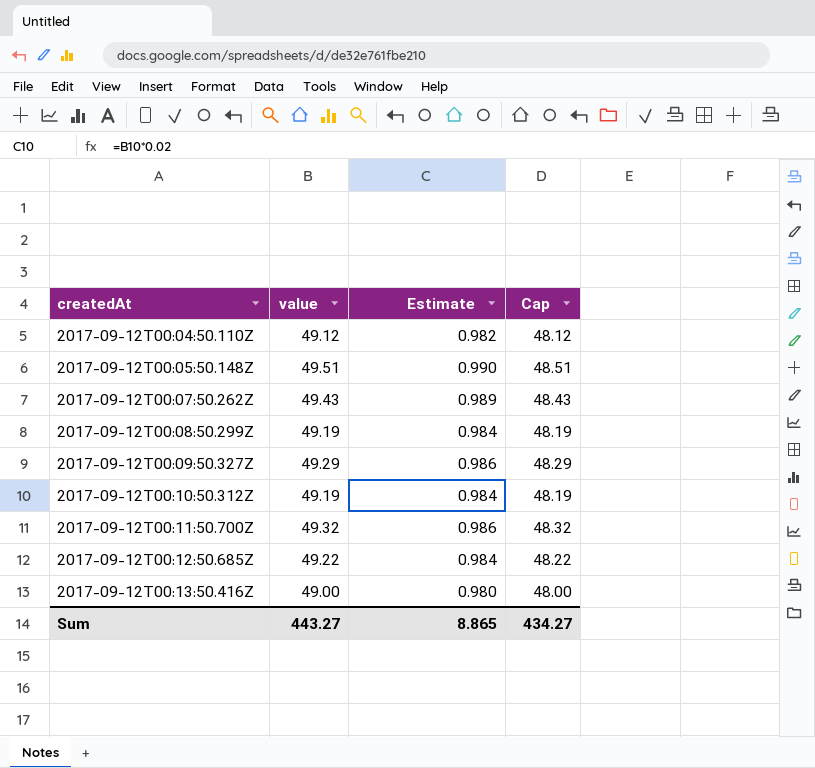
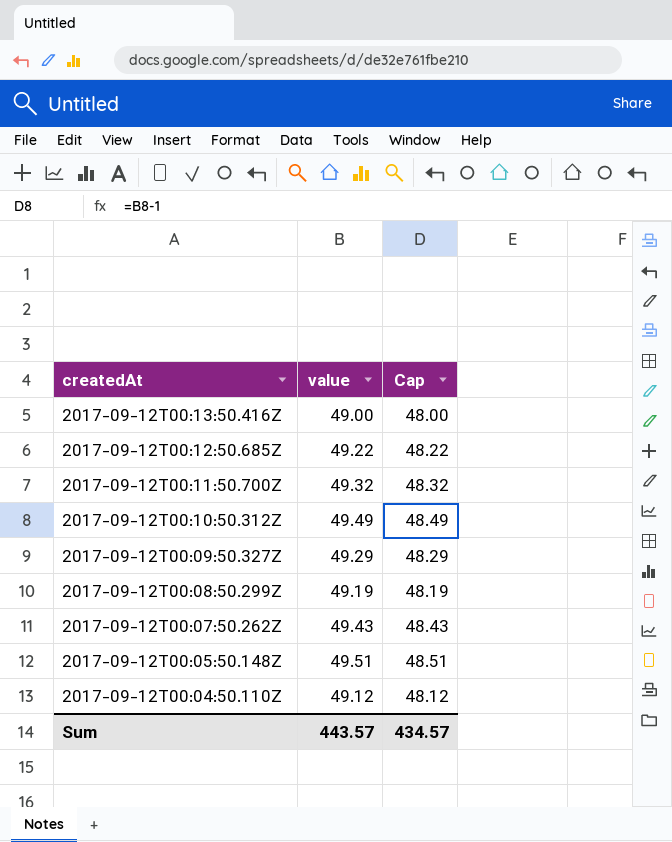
row order: createdAt ascending -> createdAt descending
column Estimate | formula: [value] * 0.02 -> none
2017-09-12T00:10:50.312Z | value: 49.19 -> 49.49
2017-09-12T00:10:50.312Z | Cap: 48.19 -> 48.49
Sum | value: 443.27 -> 443.57
Sum | Cap: 434.27 -> 434.57

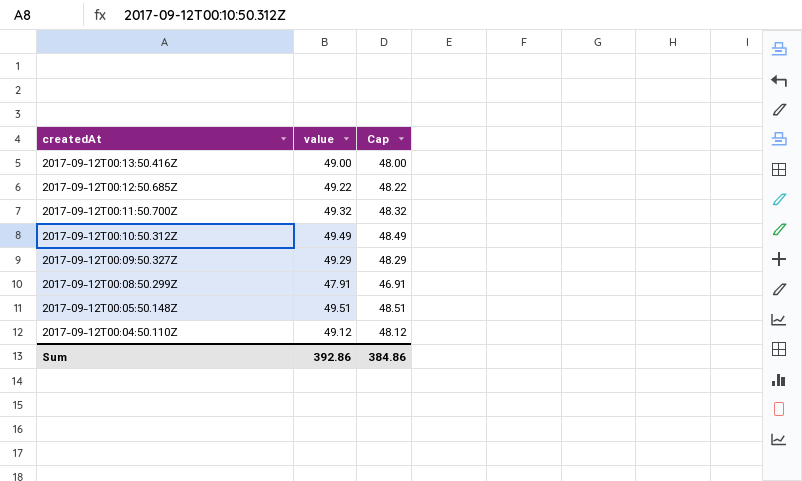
row 2017-09-12T00:07:50.262Z: 49.43 | 48.43 -> none
2017-09-12T00:08:50.299Z | value: 49.19 -> 47.91
2017-09-12T00:08:50.299Z | Cap: 48.19 -> 46.91
Sum | value: 443.57 -> 392.86
Sum | Cap: 434.57 -> 384.86

